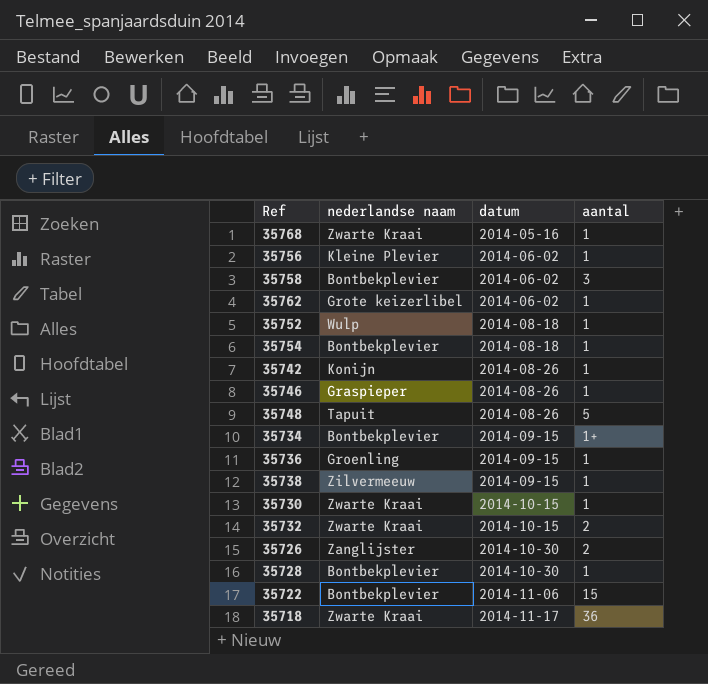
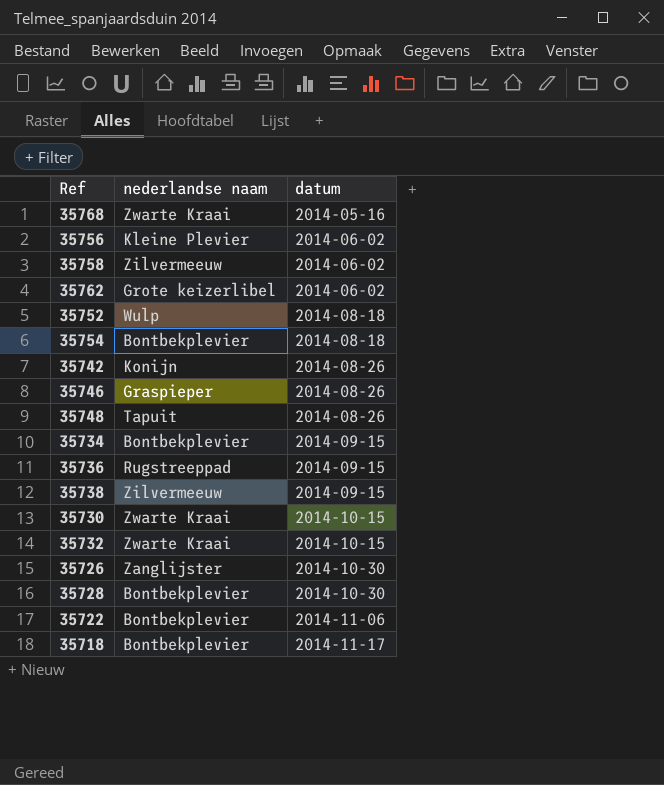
column aantal | position: 4 -> none
35758 | nederlandse naam: Bontbekplevier -> Zilvermeeuw
35736 | nederlandse naam: Groenling -> Rugstreeppad
35718 | nederlandse naam: Zwarte Kraai -> Bontbekplevier

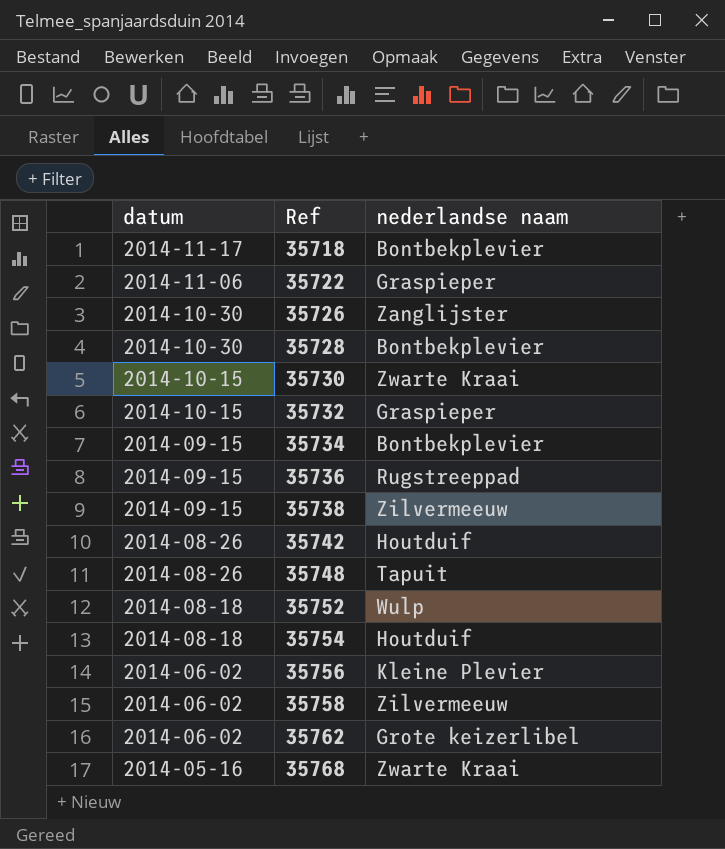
row order: datum ascending -> datum descending
column datum | position: 3 -> 1
row 35746: Graspieper | 2014-08-26 -> none
35722 | nederlandse naam: Bontbekplevier -> Graspieper
35732 | nederlandse naam: Zwarte Kraai -> Graspieper
35742 | nederlandse naam: Konijn -> Houtduif
35754 | nederlandse naam: Bontbekplevier -> Houtduif

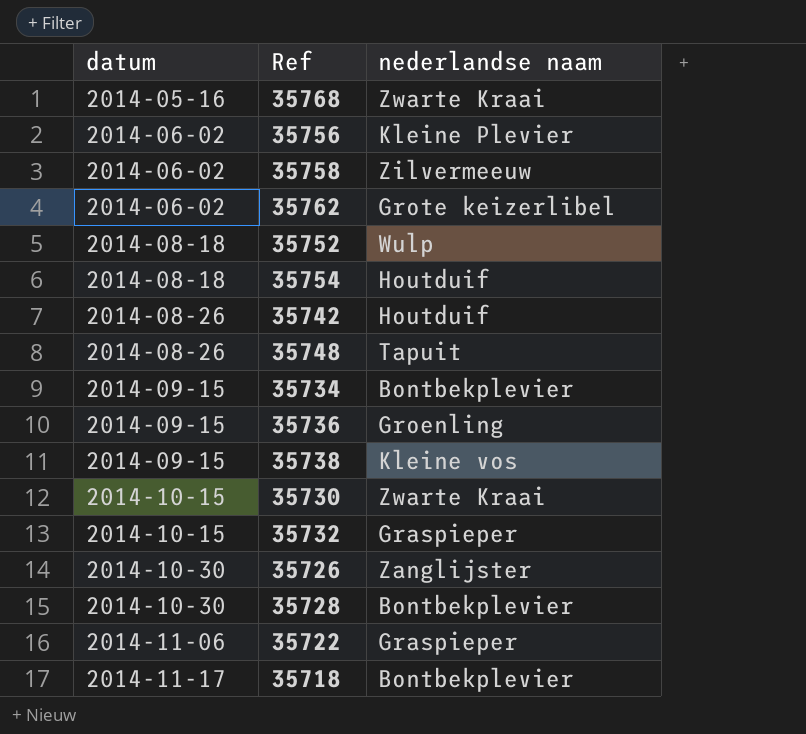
row order: datum descending -> datum ascending
35736 | nederlandse naam: Rugstreeppad -> Groenling
35738 | nederlandse naam: Zilvermeeuw -> Kleine vos

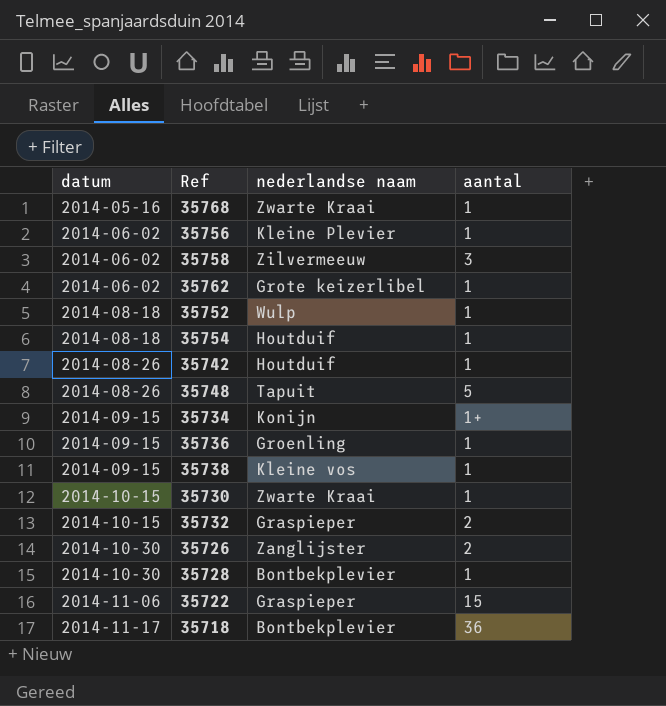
column aantal | position: none -> 4
35734 | nederlandse naam: Bontbekplevier -> Konijn

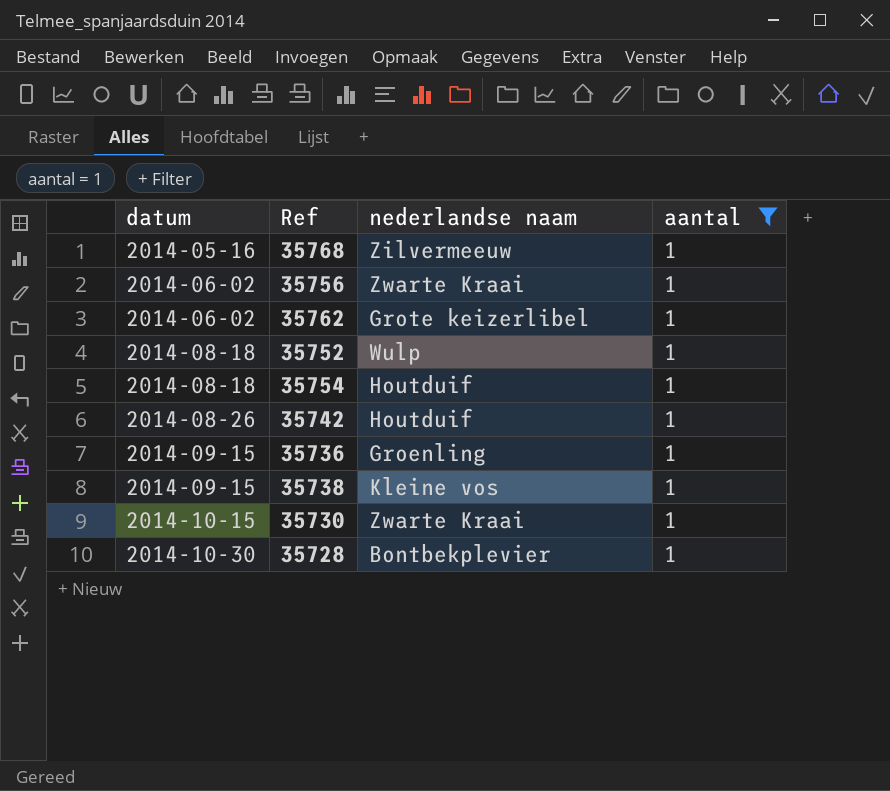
filter: none -> aantal = 1
35768 | nederlandse naam: Zwarte Kraai -> Zilvermeeuw
35756 | nederlandse naam: Kleine Plevier -> Zwarte Kraai

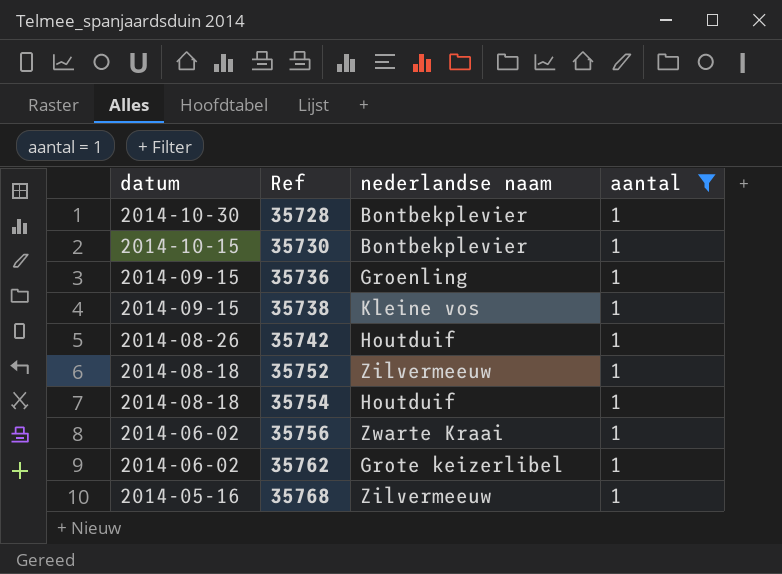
row order: datum ascending -> datum descending
35730 | nederlandse naam: Zwarte Kraai -> Bontbekplevier
35752 | nederlandse naam: Wulp -> Zilvermeeuw

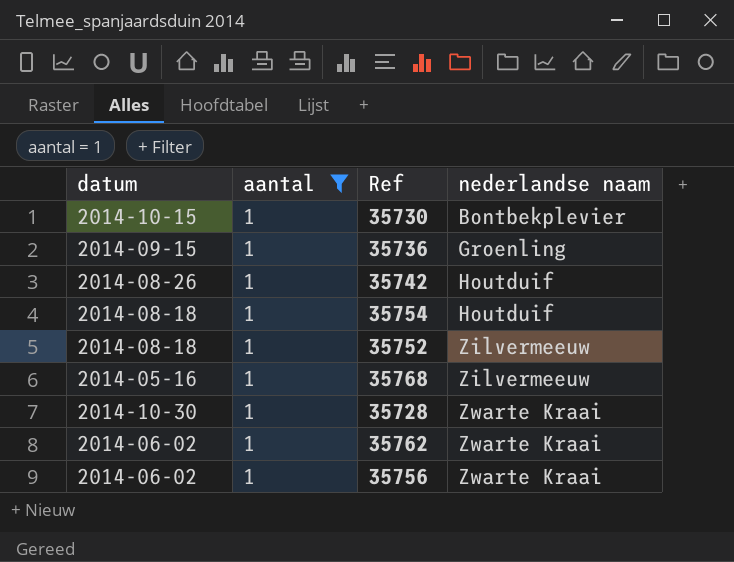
row order: datum descending -> nederlandse naam ascending
column aantal | position: 4 -> 2
row 35738: 2014-09-15 | Kleine vos | 1 -> none
35728 | nederlandse naam: Bontbekplevier -> Zwarte Kraai
35762 | nederlandse naam: Grote keizerlibel -> Zwarte Kraai

